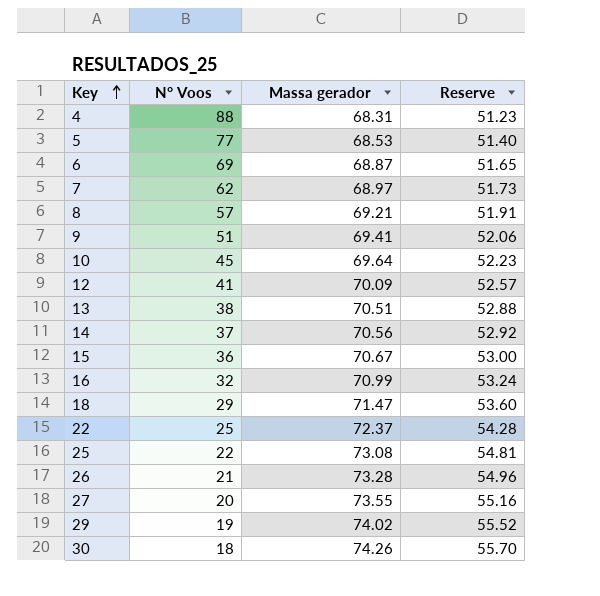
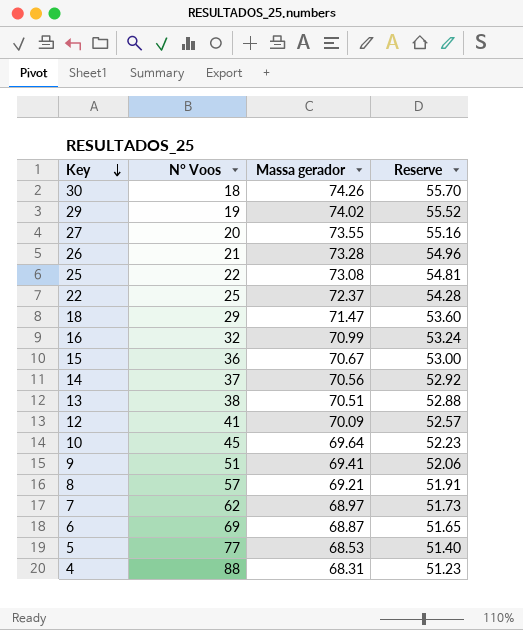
row order: Key ascending -> Key descending

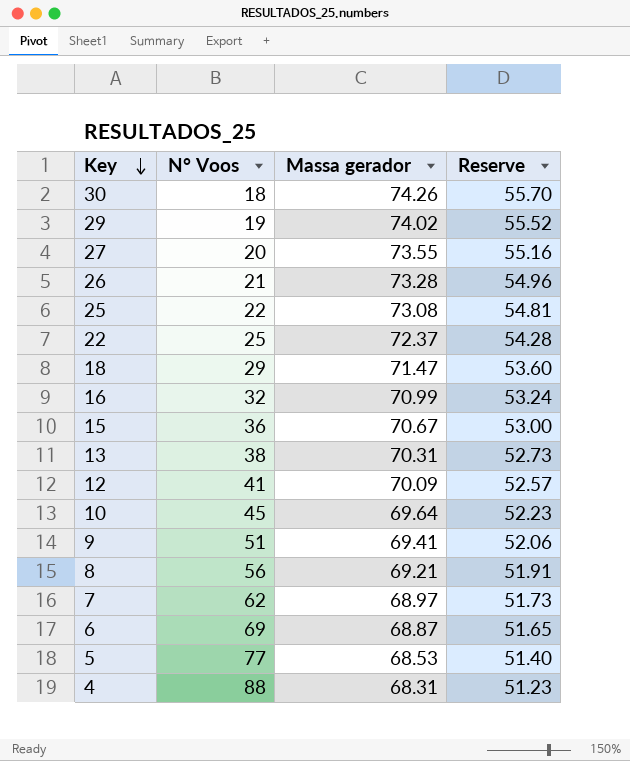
row 14: 37 | 70.56 | 52.92 -> none
13 | Massa gerador: 70.51 -> 70.31
13 | Reserve: 52.88 -> 52.73
8 | N° Voos: 57 -> 56

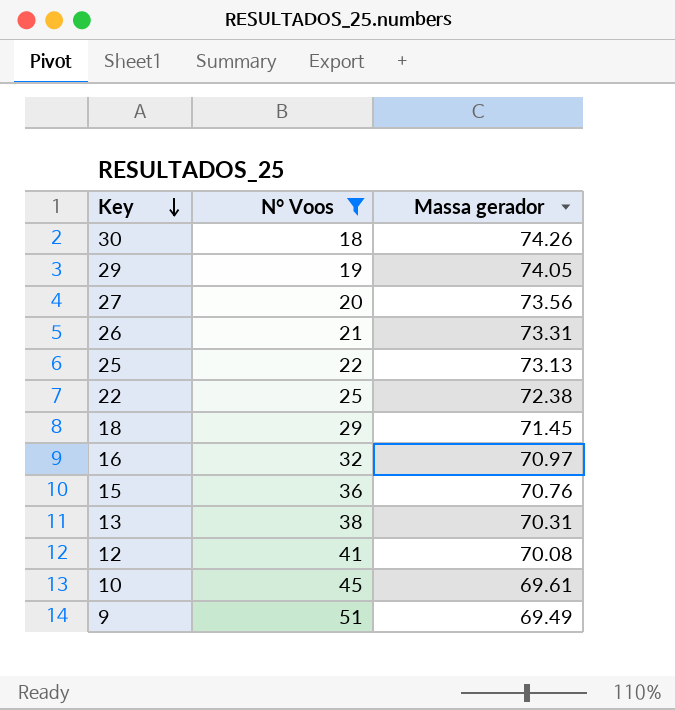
filter: none -> N° Voos <= 51
column Reserve | formula: [Massa gerador] * 0.75 -> none
29 | Massa gerador: 74.02 -> 74.05
27 | Massa gerador: 73.55 -> 73.56
26 | Massa gerador: 73.28 -> 73.31
25 | Massa gerador: 73.08 -> 73.13
22 | Massa gerador: 72.37 -> 72.38
18 | Massa gerador: 71.47 -> 71.45
16 | Massa gerador: 70.99 -> 70.97
15 | Massa gerador: 70.67 -> 70.76
12 | Massa gerador: 70.09 -> 70.08
10 | Massa gerador: 69.64 -> 69.61
9 | Massa gerador: 69.41 -> 69.49

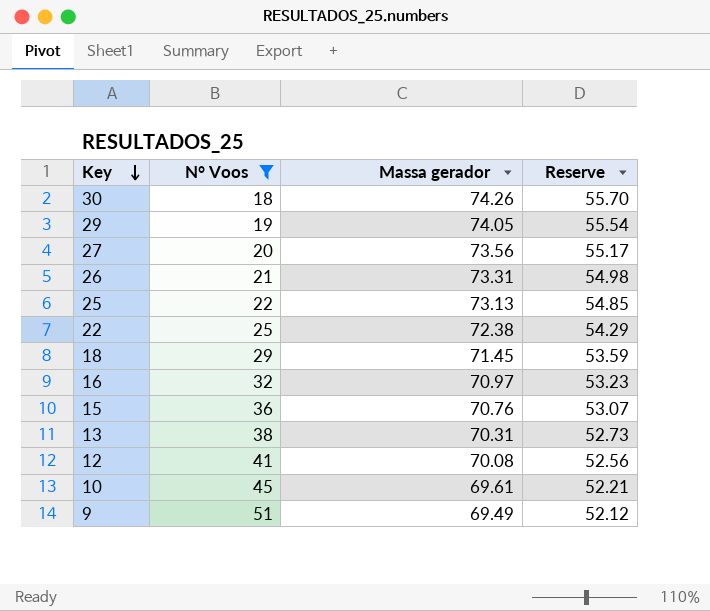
column Reserve | formula: none -> [Massa gerador] * 0.75

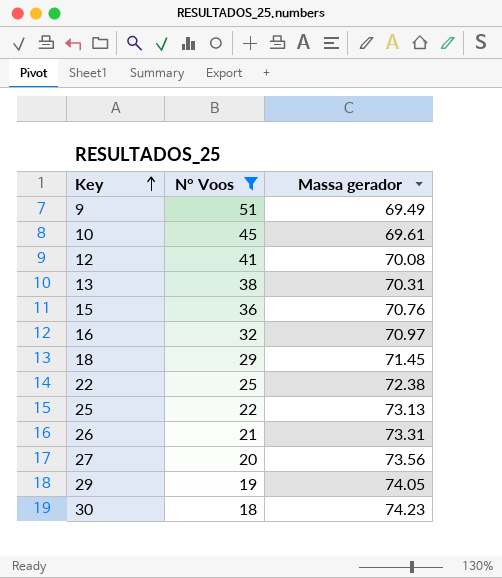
row order: Key descending -> Key ascending
column Reserve | formula: [Massa gerador] * 0.75 -> none
30 | Massa gerador: 74.26 -> 74.23

